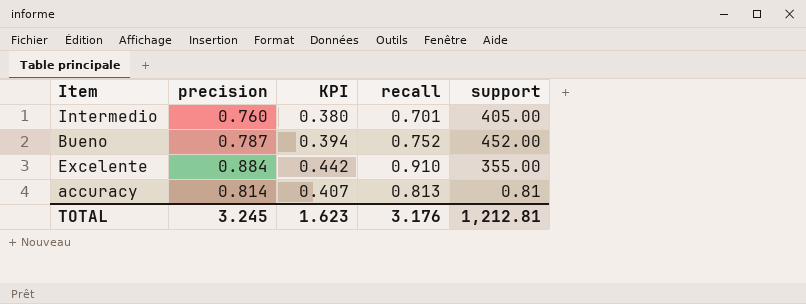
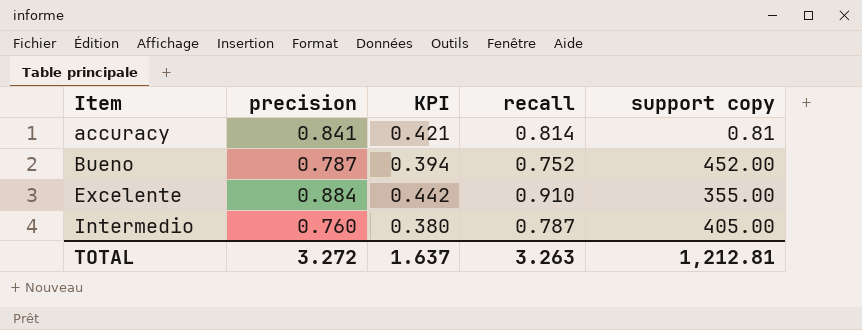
row order: none -> Item ascending
column name: support -> support copy
accuracy | precision: 0.814 -> 0.841
accuracy | KPI: 0.407 -> 0.421
accuracy | recall: 0.813 -> 0.814
Intermedio | recall: 0.701 -> 0.787
TOTAL | precision: 3.245 -> 3.272
TOTAL | KPI: 1.623 -> 1.637
TOTAL | recall: 3.176 -> 3.263

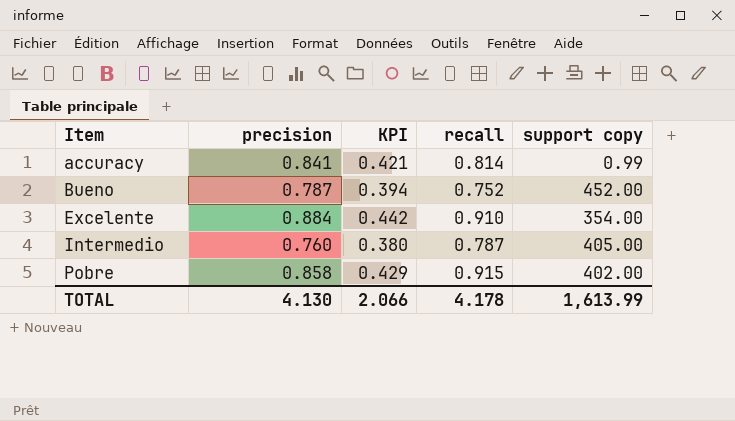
accuracy | support copy: 0.81 -> 0.99
Excelente | support copy: 355.00 -> 354.00
row Pobre: none -> 0.858 | 0.429 | 0.915 | 402.00
TOTAL | precision: 3.272 -> 4.130
TOTAL | KPI: 1.637 -> 2.066
TOTAL | recall: 3.263 -> 4.178
TOTAL | support copy: 1,212.81 -> 1,613.99

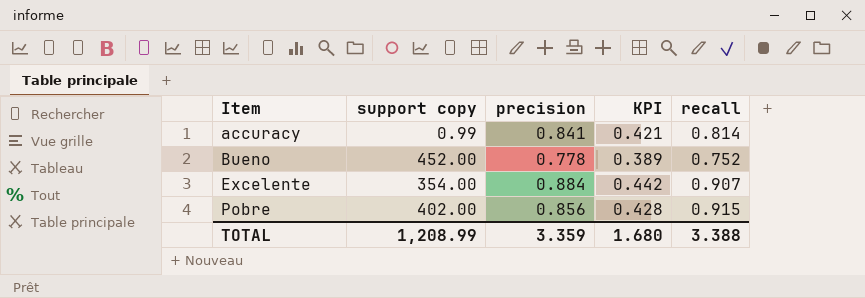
column support copy | position: 5 -> 2
row Intermedio: 0.760 | 0.380 | 0.787 | 405.00 -> none
Bueno | precision: 0.787 -> 0.778
Bueno | KPI: 0.394 -> 0.389
Excelente | recall: 0.910 -> 0.907
Pobre | precision: 0.858 -> 0.856
Pobre | KPI: 0.429 -> 0.428
TOTAL | support copy: 1,613.99 -> 1,208.99
TOTAL | precision: 4.130 -> 3.359
TOTAL | KPI: 2.066 -> 1.680
TOTAL | recall: 4.178 -> 3.388

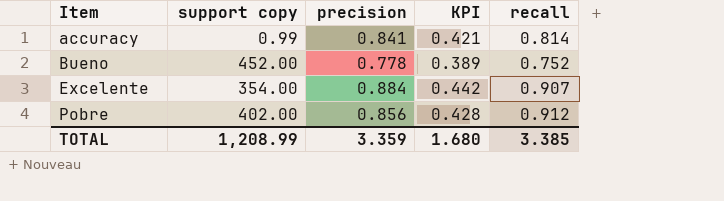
Pobre | recall: 0.915 -> 0.912
TOTAL | recall: 3.388 -> 3.385

